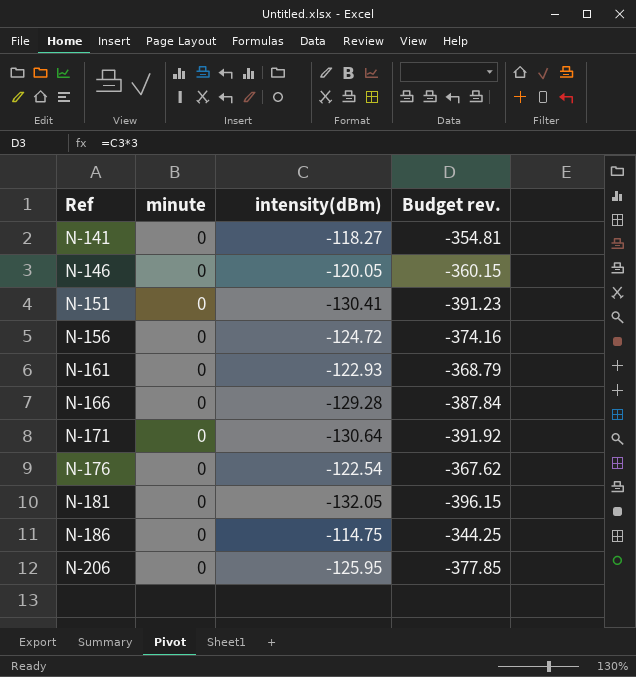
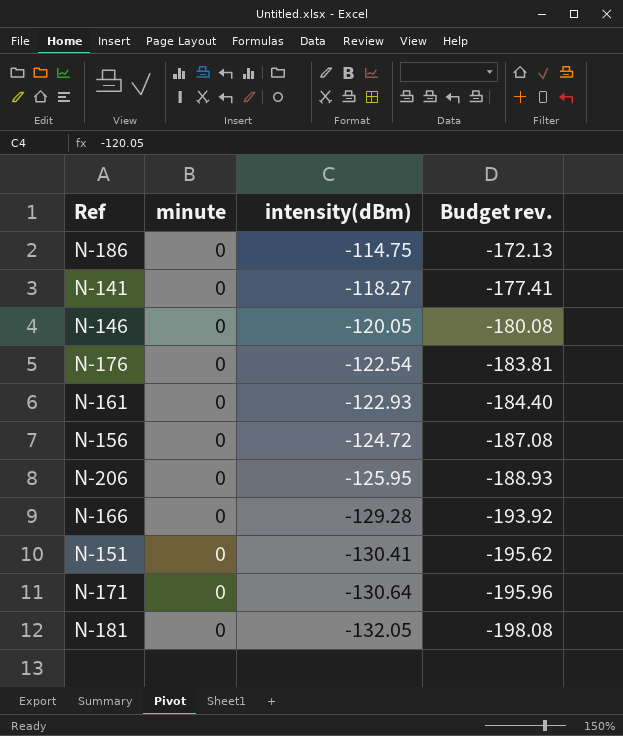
row order: Ref ascending -> intensity(dBm) descending
column Budget rev. | formula: [intensity(dBm)] * 3 -> [intensity(dBm)] * 1.5

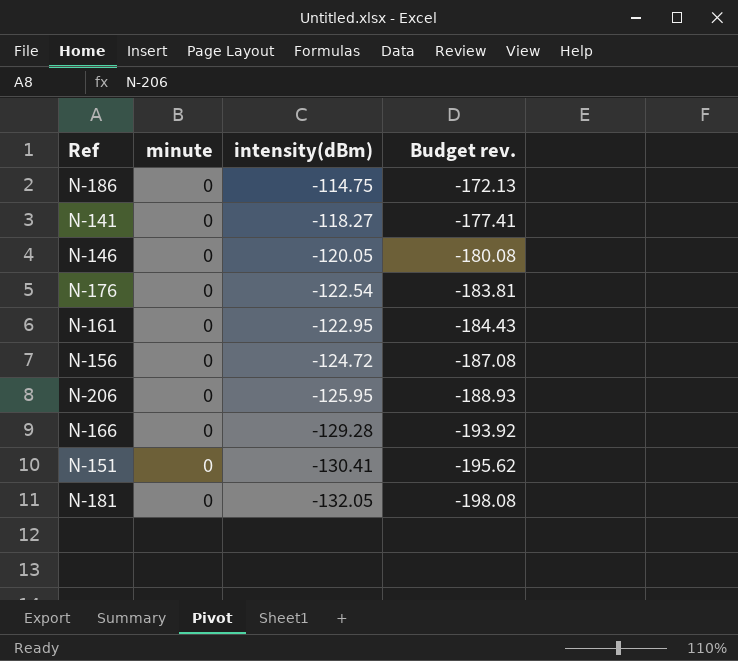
row N-171: 0 | -130.64 | -195.96 -> none
N-161 | intensity(dBm): -122.93 -> -122.95
N-161 | Budget rev.: -184.40 -> -184.43

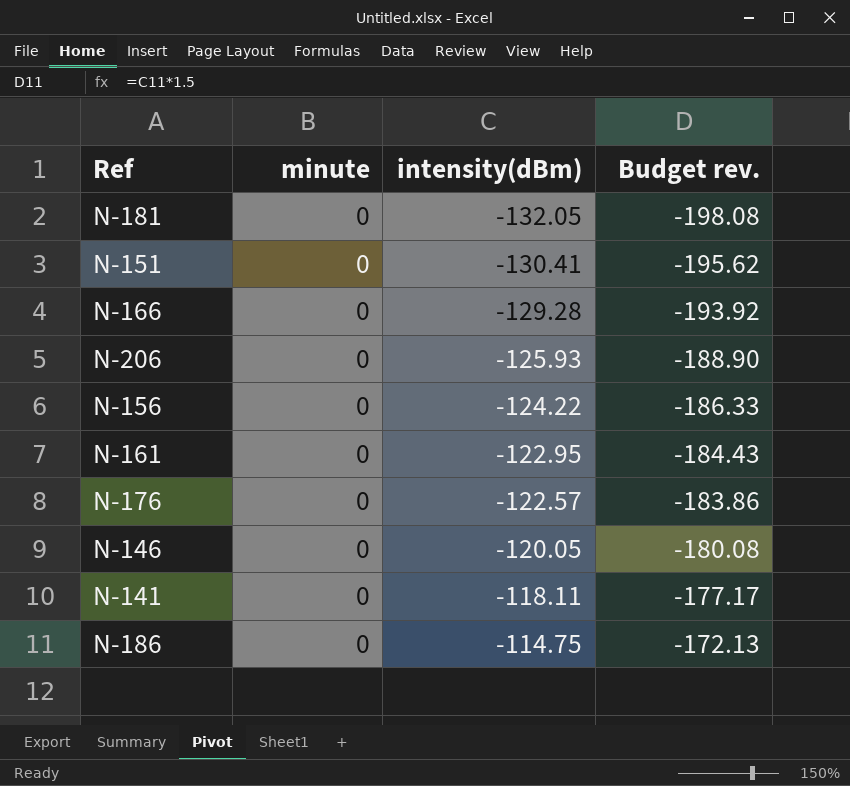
row order: intensity(dBm) descending -> intensity(dBm) ascending
N-206 | intensity(dBm): -125.95 -> -125.93
N-206 | Budget rev.: -188.93 -> -188.90
N-156 | intensity(dBm): -124.72 -> -124.22
N-156 | Budget rev.: -187.08 -> -186.33
N-176 | intensity(dBm): -122.54 -> -122.57
N-176 | Budget rev.: -183.81 -> -183.86
N-141 | intensity(dBm): -118.27 -> -118.11
N-141 | Budget rev.: -177.41 -> -177.17

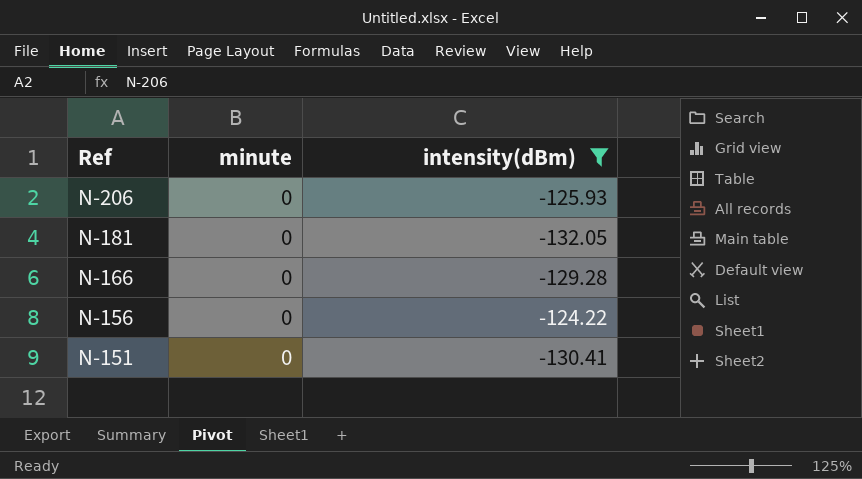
filter: none -> intensity(dBm) <= -124.22
row order: intensity(dBm) ascending -> Ref descending
column Budget rev. | formula: [intensity(dBm)] * 1.5 -> none

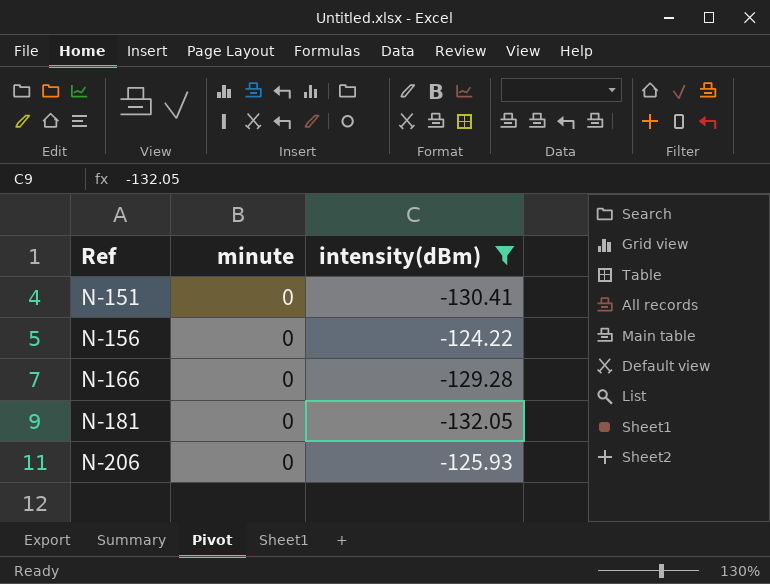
row order: Ref descending -> Ref ascending

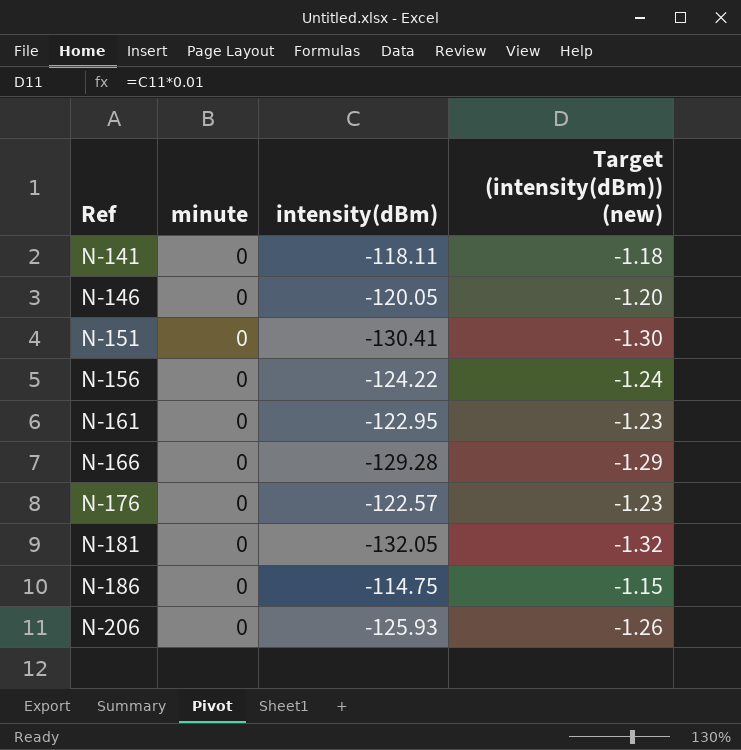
filter: intensity(dBm) <= -124.22 -> none
column Target (intensity(dBm)) (new) | formula: none -> [intensity(dBm)] * 0.01

